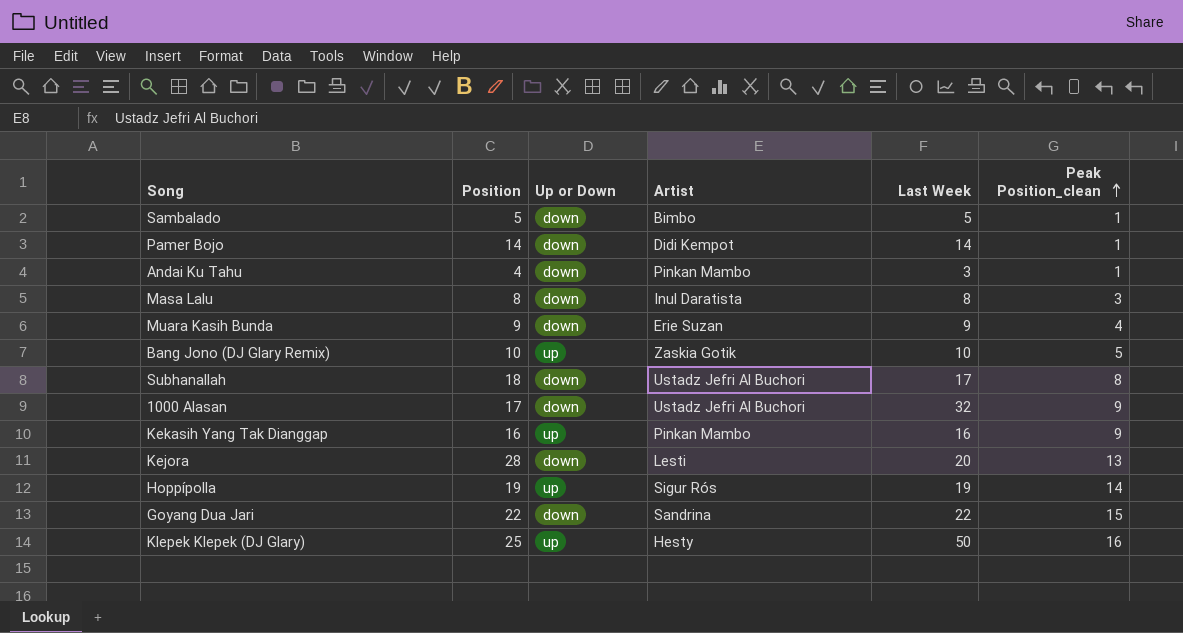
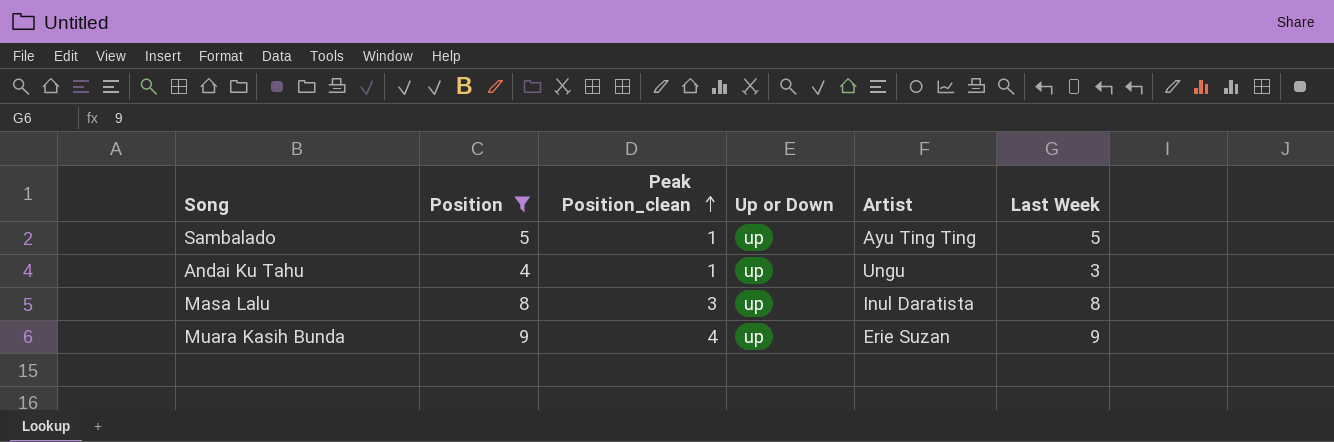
filter: none -> Position <= 9
column Peak Position_clean | position: 6 -> 3
Sambalado | Up or Down: down -> up
Sambalado | Artist: Bimbo -> Ayu Ting Ting
Andai Ku Tahu | Up or Down: down -> up
Andai Ku Tahu | Artist: Pinkan Mambo -> Ungu
Masa Lalu | Up or Down: down -> up
Muara Kasih Bunda | Up or Down: down -> up

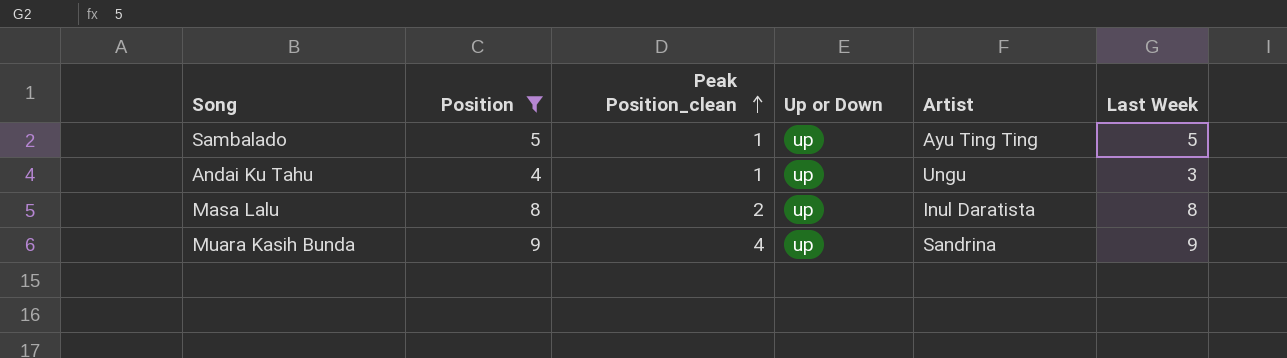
Masa Lalu | Peak Position_clean: 3 -> 2
Muara Kasih Bunda | Artist: Erie Suzan -> Sandrina

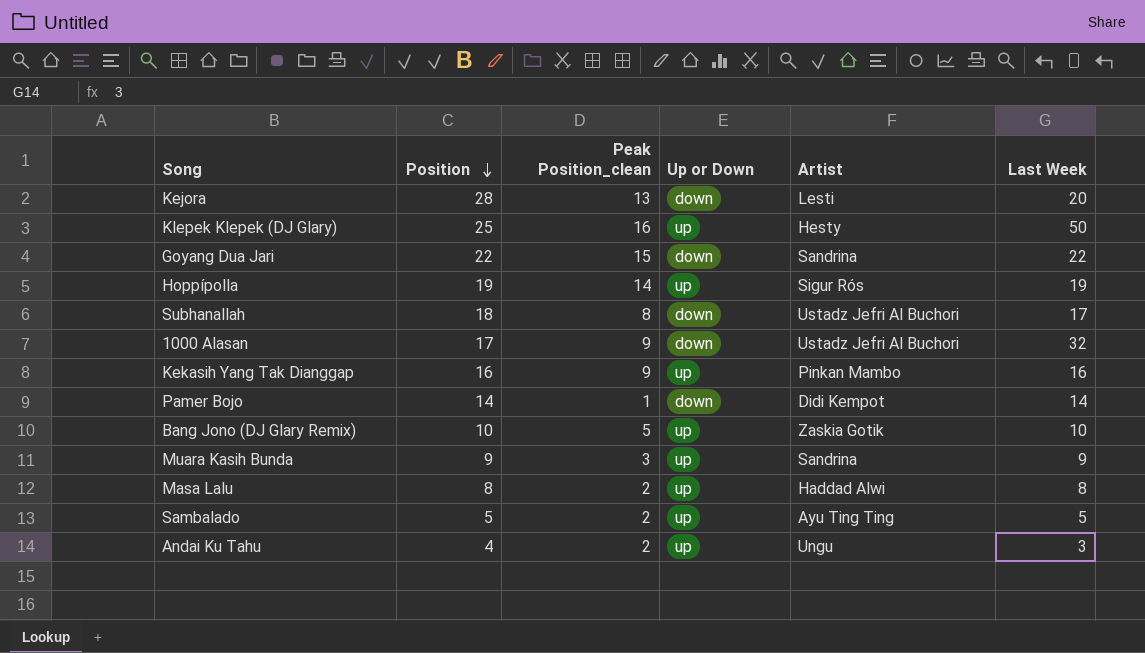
filter: Position <= 9 -> none
row order: Peak Position_clean ascending -> Position descending
Muara Kasih Bunda | Peak Position_clean: 4 -> 3
Masa Lalu | Artist: Inul Daratista -> Haddad Alwi
Sambalado | Peak Position_clean: 1 -> 2
Andai Ku Tahu | Peak Position_clean: 1 -> 2

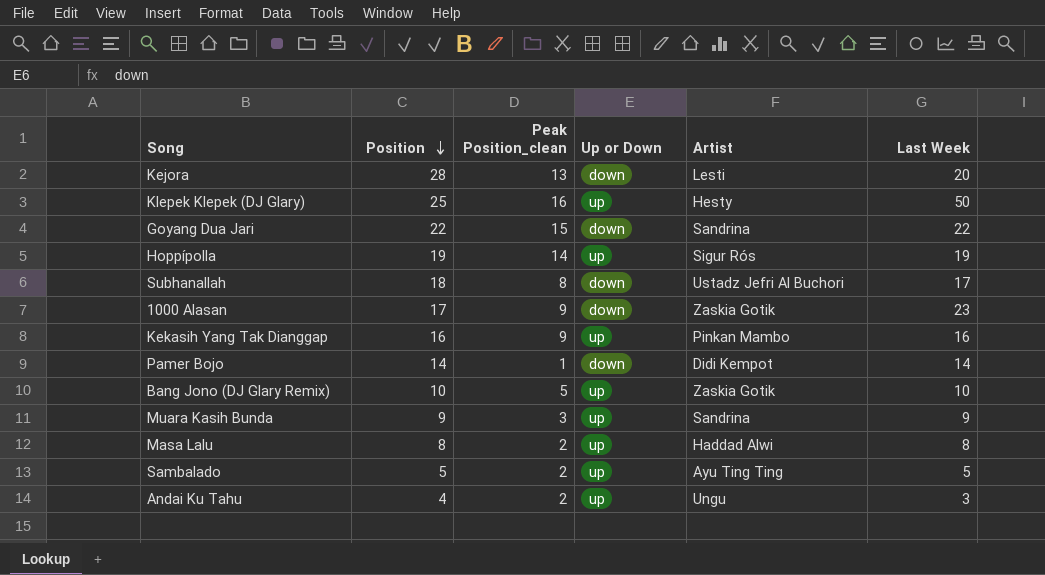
1000 Alasan | Artist: Ustadz Jefri Al Buchori -> Zaskia Gotik
1000 Alasan | Last Week: 32 -> 23

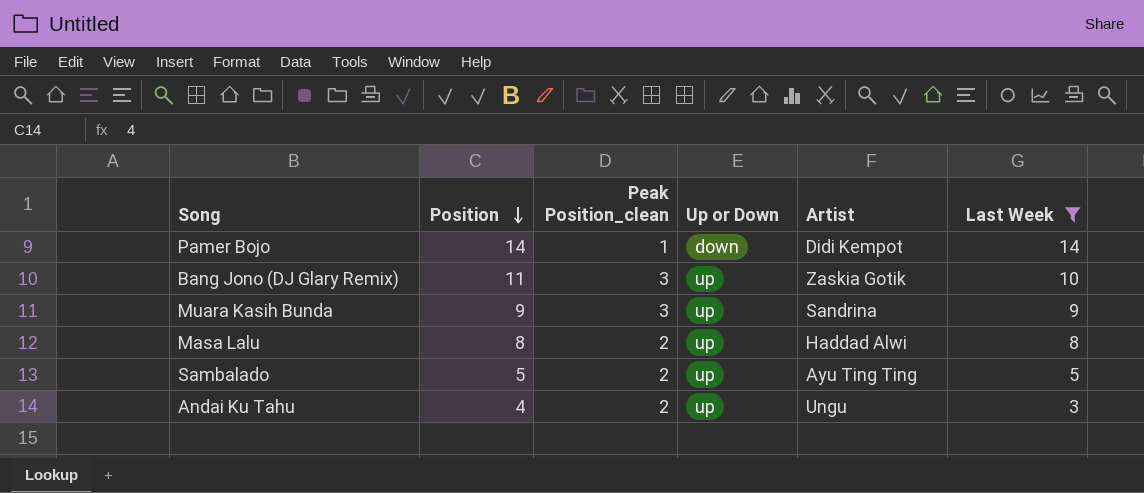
filter: none -> Last Week <= 14
Bang Jono (DJ Glary Remix) | Position: 10 -> 11
Bang Jono (DJ Glary Remix) | Peak Position_clean: 5 -> 3

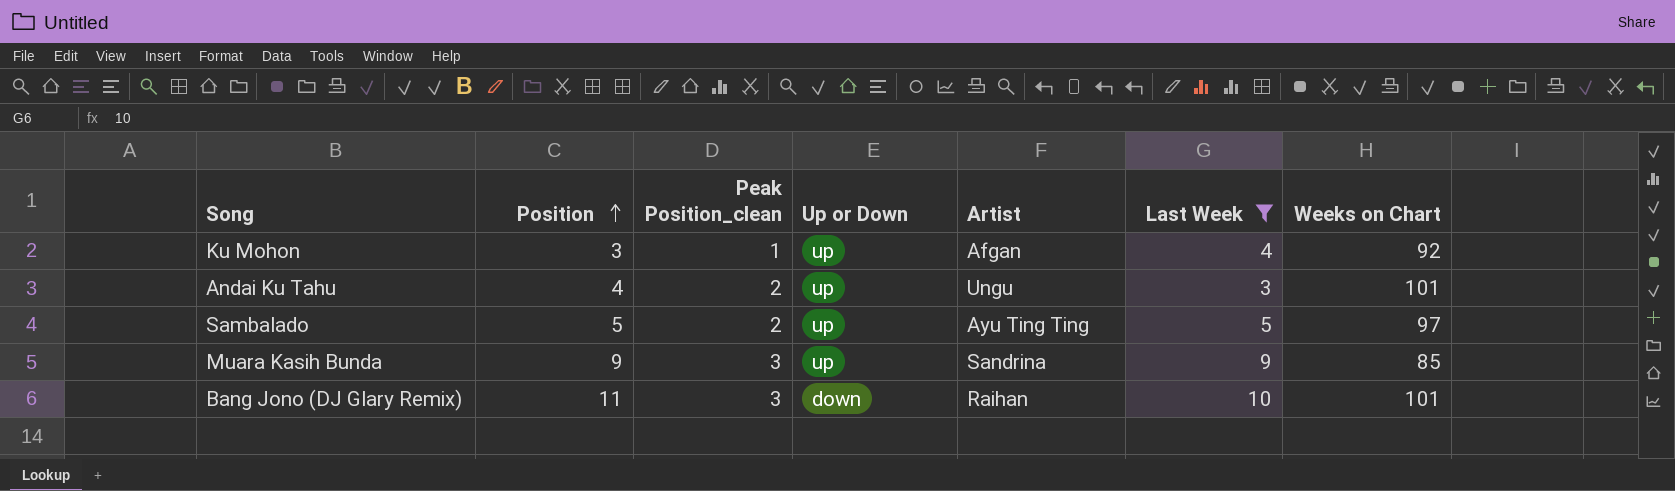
row order: Position descending -> Position ascending
column Weeks on Chart | position: none -> 7
row Pamer Bojo: 14 | 1 | down | Didi Kempot | 14 -> none
row Masa Lalu: 8 | 2 | up | Haddad Alwi | 8 -> none
row Ku Mohon: none -> 3 | 1 | up | Afgan | 4 | 92
Bang Jono (DJ Glary Remix) | Up or Down: up -> down
Bang Jono (DJ Glary Remix) | Artist: Zaskia Gotik -> Raihan

